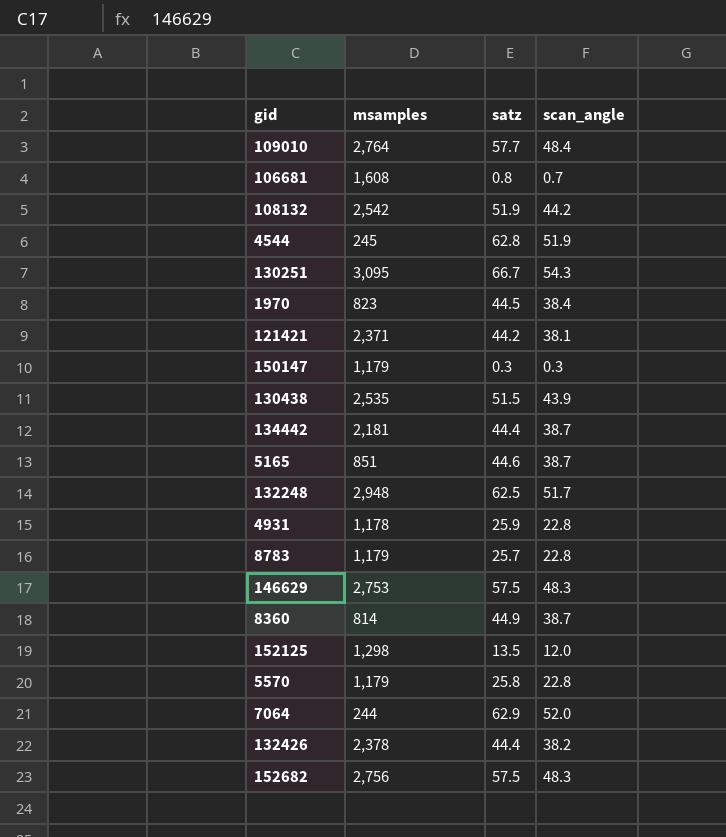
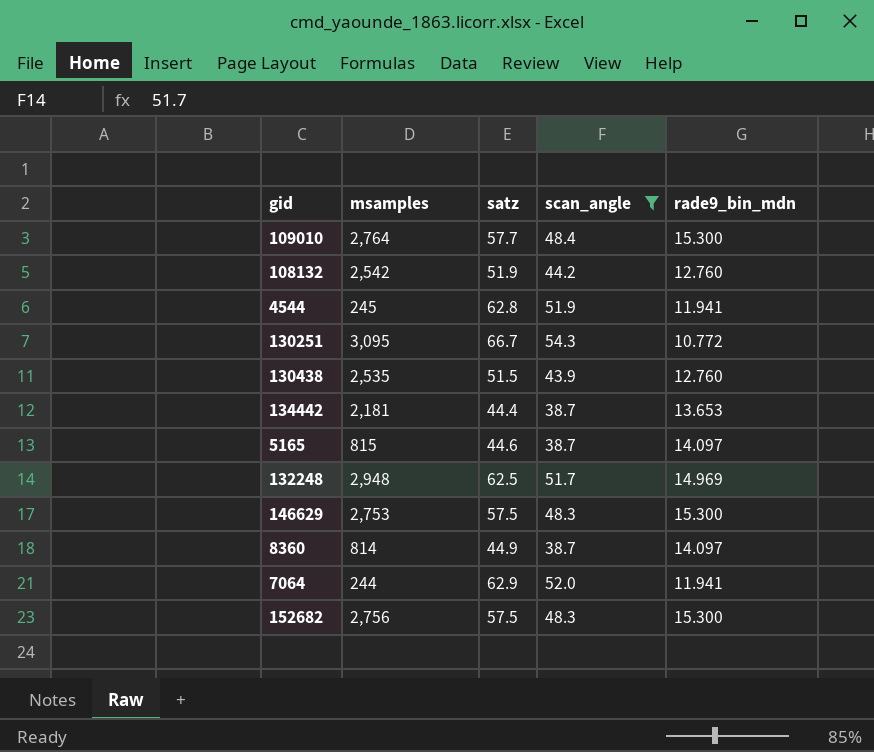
filter: none -> scan_angle >= 38.7
column rade9_bin_mdn | position: none -> 5
5165 | msamples: 851 -> 815

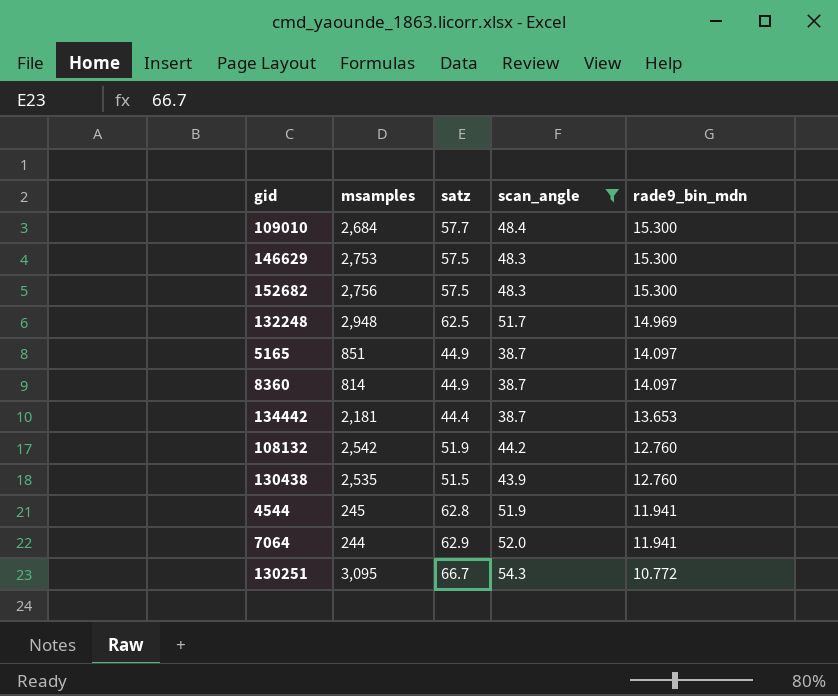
row order: none -> rade9_bin_mdn descending
109010 | msamples: 2,764 -> 2,684
5165 | msamples: 815 -> 851
5165 | satz: 44.6 -> 44.9

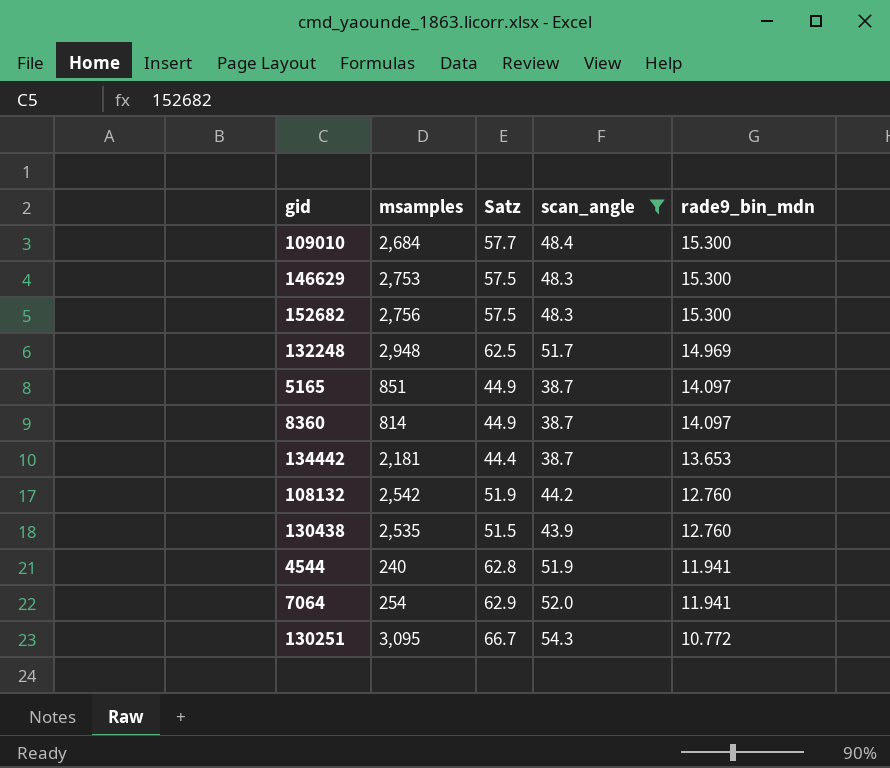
column name: satz -> Satz
4544 | msamples: 245 -> 240
7064 | msamples: 244 -> 254

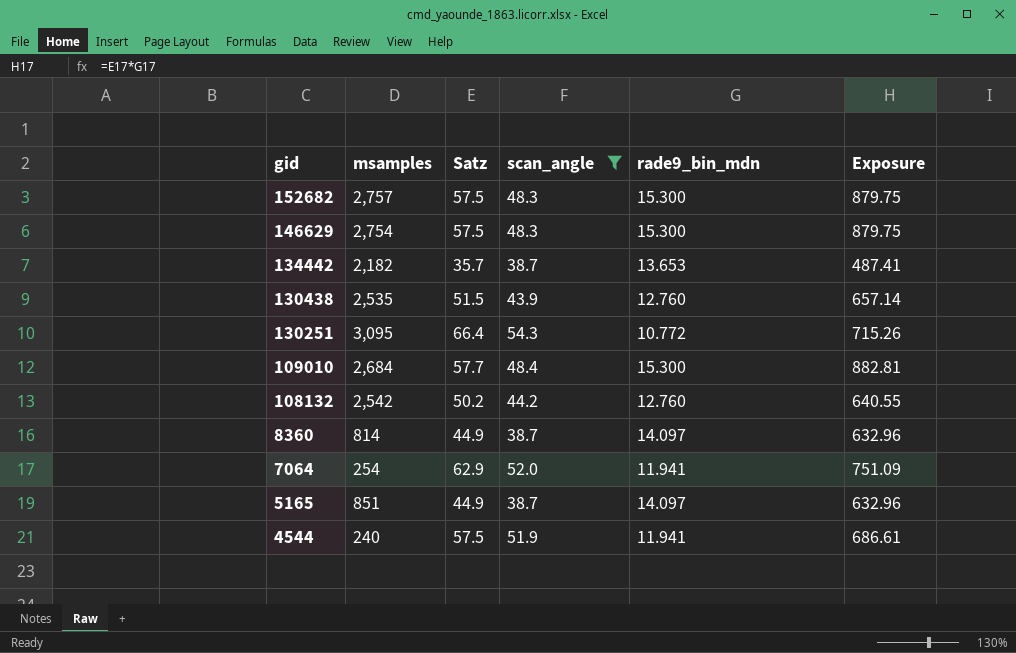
row order: rade9_bin_mdn descending -> gid descending
column Exposure | formula: none -> [Satz] * [rade9_bin_mdn]
row 132248: 2,948 | 62.5 | 51.7 | 14.969 -> none
152682 | msamples: 2,756 -> 2,757
146629 | msamples: 2,753 -> 2,754
134442 | msamples: 2,181 -> 2,182
134442 | Satz: 44.4 -> 35.7
130251 | Satz: 66.7 -> 66.4
108132 | Satz: 51.9 -> 50.2
4544 | Satz: 62.8 -> 57.5

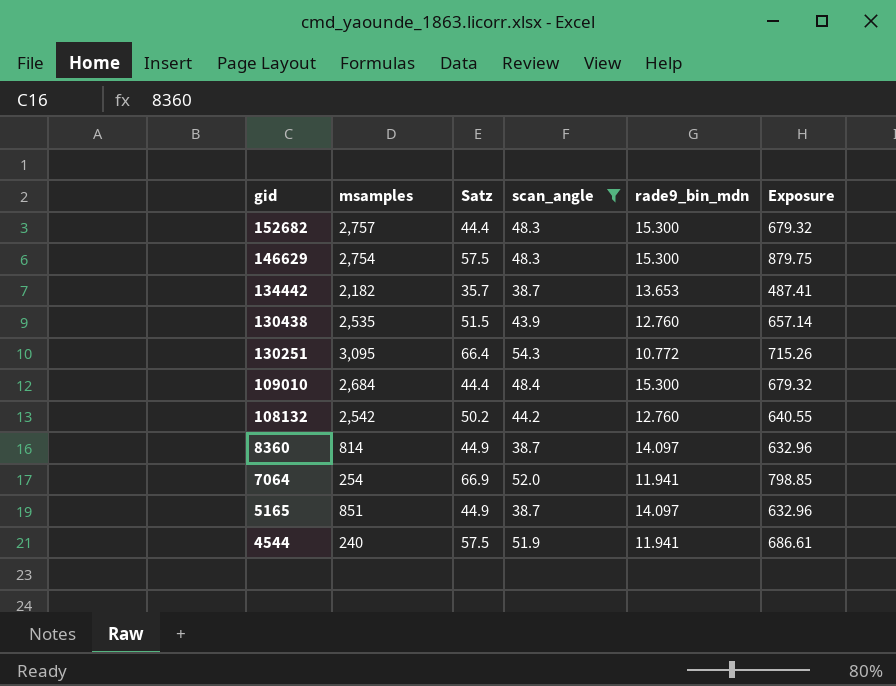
152682 | Satz: 57.5 -> 44.4
152682 | Exposure: 879.75 -> 679.32
109010 | Satz: 57.7 -> 44.4
109010 | Exposure: 882.81 -> 679.32
7064 | Satz: 62.9 -> 66.9
7064 | Exposure: 751.09 -> 798.85

